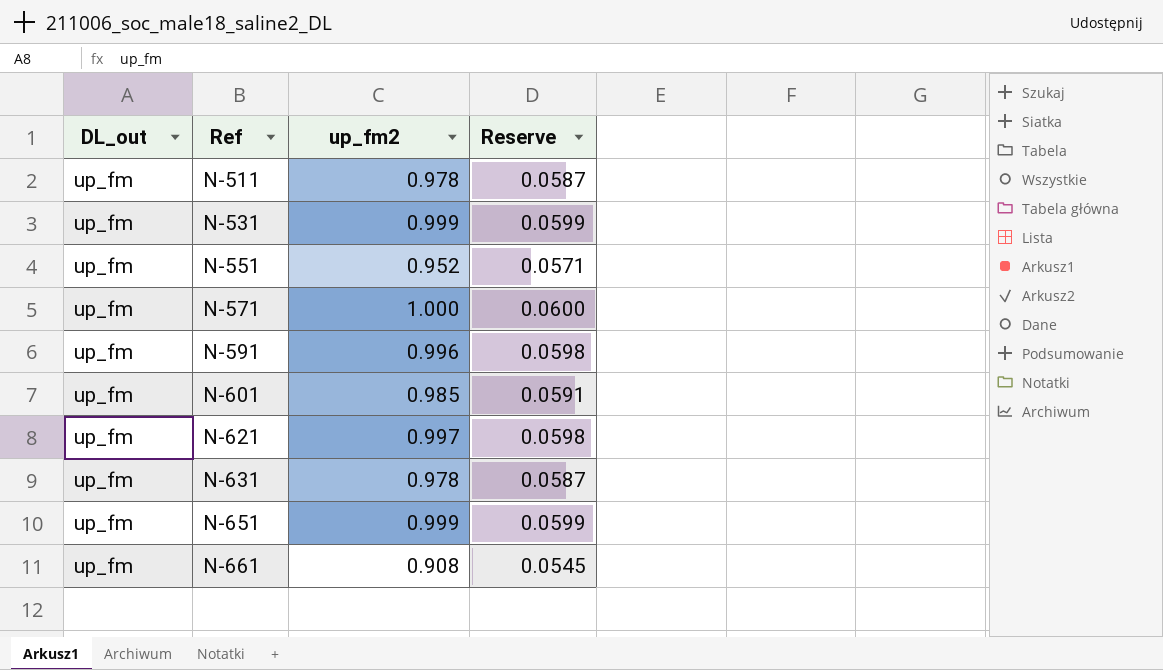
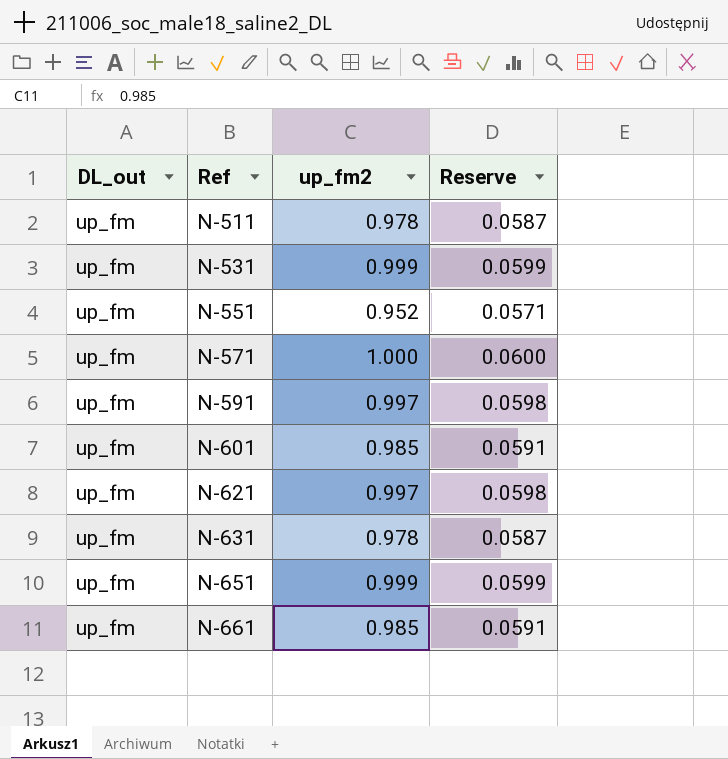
N-591 | up_fm2: 0.996 -> 0.997
N-661 | up_fm2: 0.908 -> 0.985
N-661 | Reserve: 0.0545 -> 0.0591

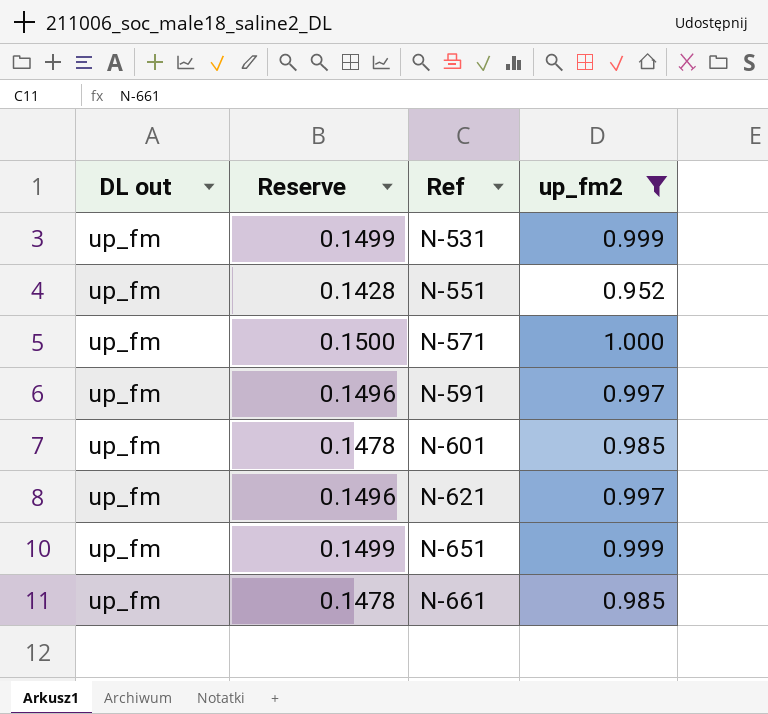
filter: none -> up_fm2 != 0.978
column name: DL_out -> DL out
column Reserve | formula: [up_fm2] * 0.06 -> [up_fm2] * 0.15
column Reserve | position: 4 -> 2

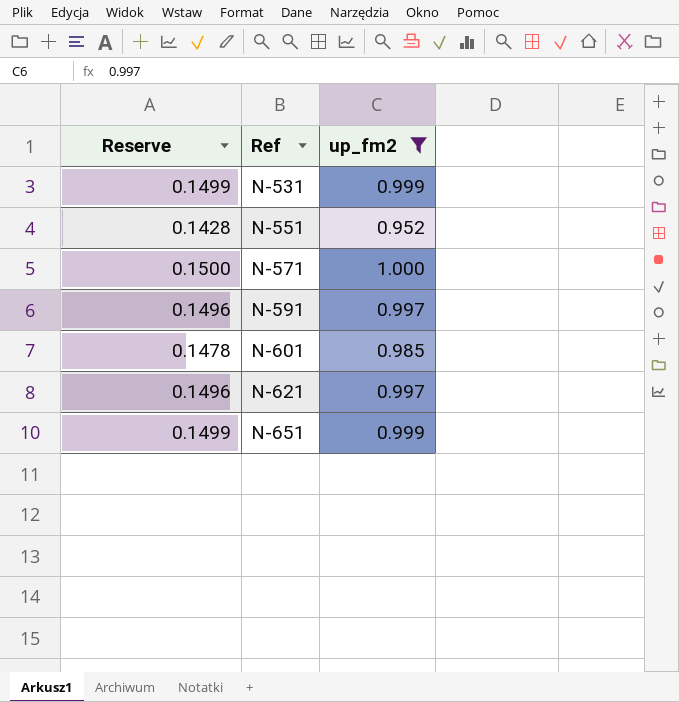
column DL out | position: 1 -> none
row N-661: up_fm | 0.1478 | 0.985 -> none

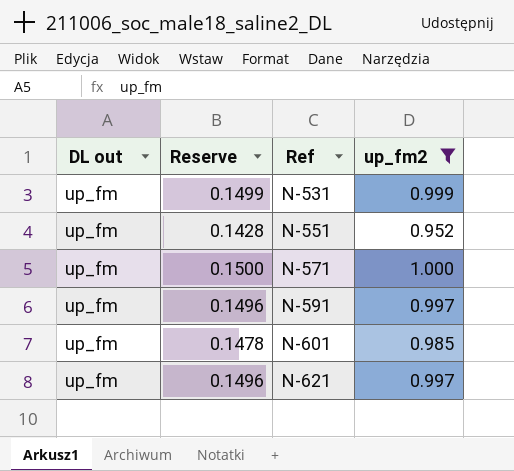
column DL out | position: none -> 1
row N-651: 0.1499 | 0.999 -> none

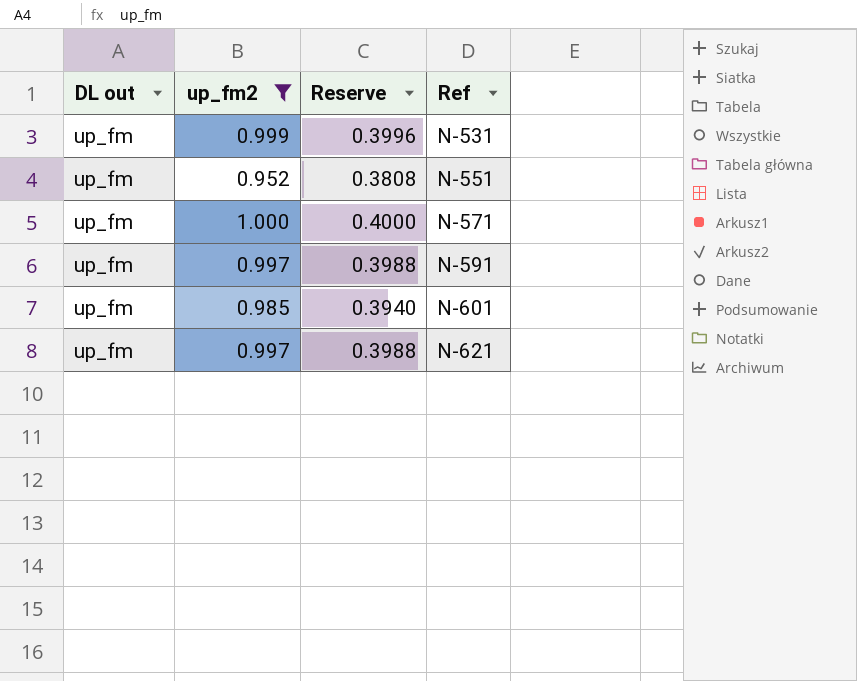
column up_fm2 | position: 4 -> 2
column Reserve | formula: [up_fm2] * 0.15 -> [up_fm2] * 0.4

